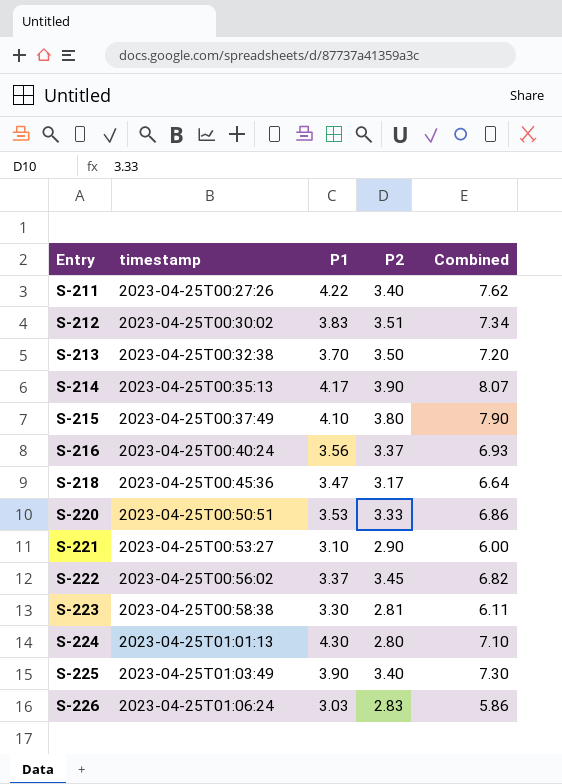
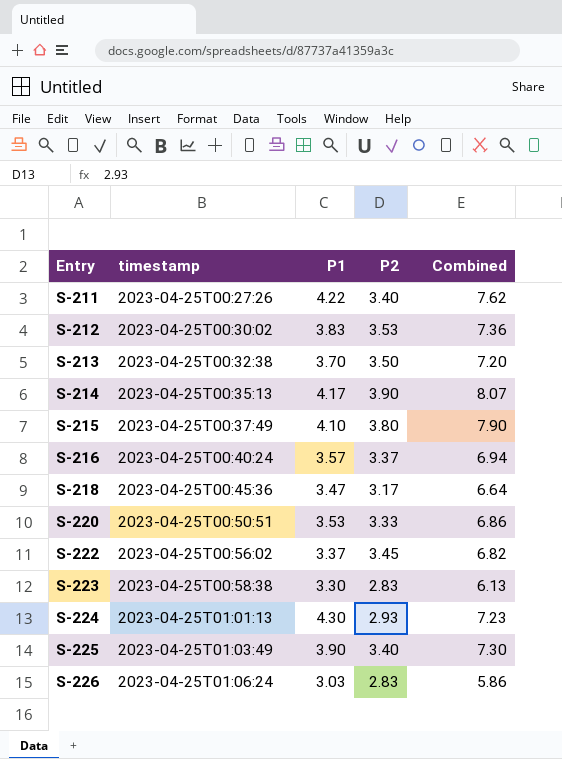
row S-221: 2023-04-25T00:53:27 | 3.10 | 2.90 | 6.00 -> none
S-212 | P2: 3.51 -> 3.53
S-212 | Combined: 7.34 -> 7.36
S-216 | P1: 3.56 -> 3.57
S-216 | Combined: 6.93 -> 6.94
S-223 | P2: 2.81 -> 2.83
S-223 | Combined: 6.11 -> 6.13
S-224 | P2: 2.80 -> 2.93
S-224 | Combined: 7.10 -> 7.23

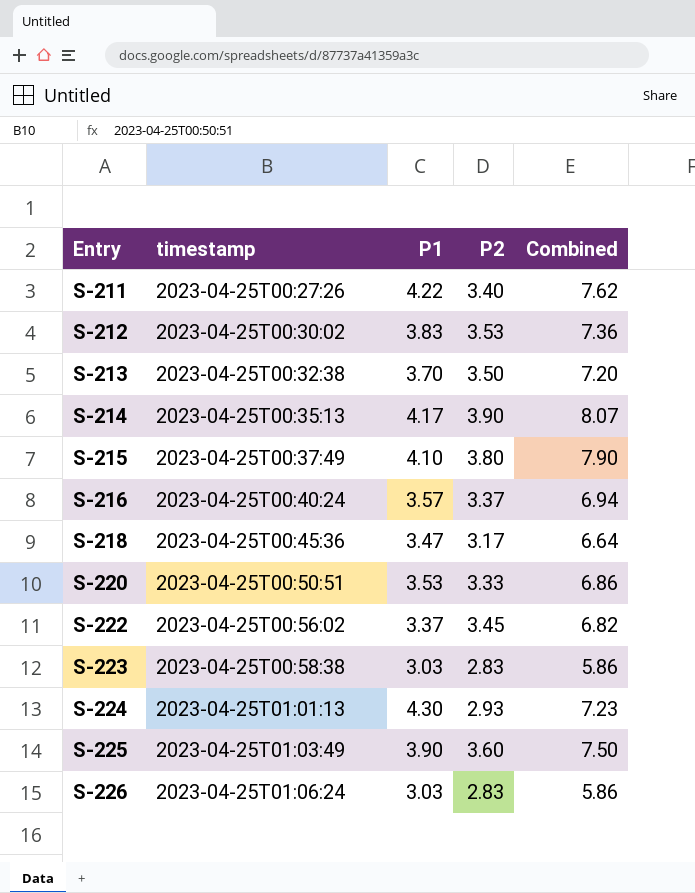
S-223 | P1: 3.30 -> 3.03
S-223 | Combined: 6.13 -> 5.86
S-225 | P2: 3.40 -> 3.60
S-225 | Combined: 7.30 -> 7.50

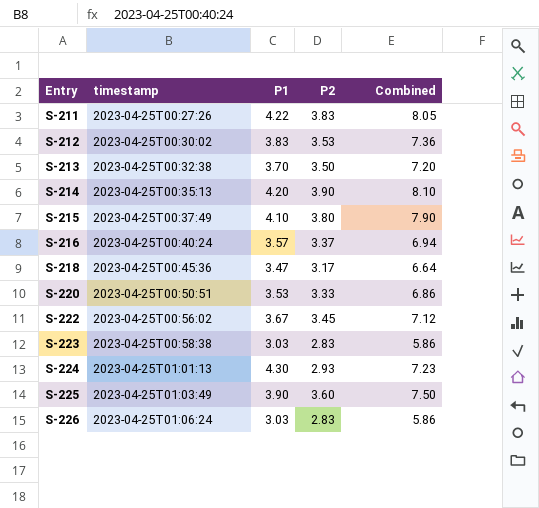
S-211 | P2: 3.40 -> 3.83
S-211 | Combined: 7.62 -> 8.05
S-214 | P1: 4.17 -> 4.20
S-214 | Combined: 8.07 -> 8.10
S-222 | P1: 3.37 -> 3.67
S-222 | Combined: 6.82 -> 7.12

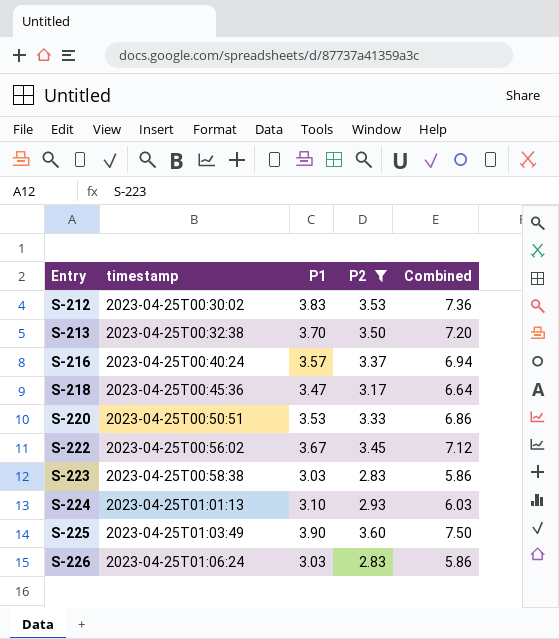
filter: none -> P2 <= 3.60
S-224 | P1: 4.30 -> 3.10
S-224 | Combined: 7.23 -> 6.03

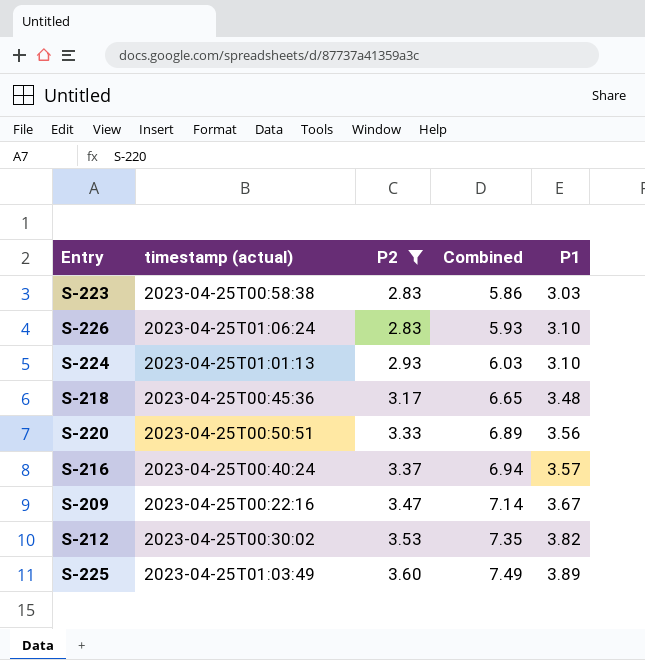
row order: Entry ascending -> P2 ascending
column name: timestamp -> timestamp (actual)
column P1 | position: 3 -> 5
row S-213: 2023-04-25T00:32:38 | 3.70 | 3.50 | 7.20 -> none
row S-222: 2023-04-25T00:56:02 | 3.67 | 3.45 | 7.12 -> none
S-226 | Combined: 5.86 -> 5.93
S-226 | P1: 3.03 -> 3.10
S-218 | Combined: 6.64 -> 6.65
S-218 | P1: 3.47 -> 3.48
S-220 | Combined: 6.86 -> 6.89
S-220 | P1: 3.53 -> 3.56
row S-209: none -> 2023-04-25T00:22:16 | 3.47 | 7.14 | 3.67
S-212 | Combined: 7.36 -> 7.35
S-212 | P1: 3.83 -> 3.82
S-225 | Combined: 7.50 -> 7.49
S-225 | P1: 3.90 -> 3.89

